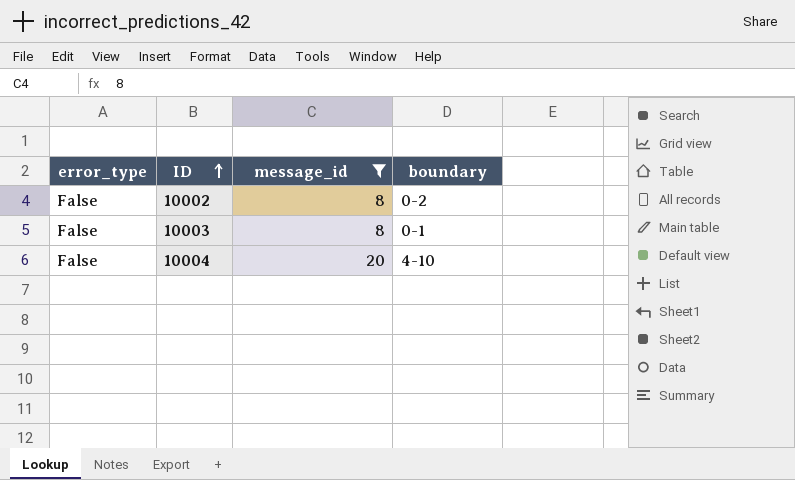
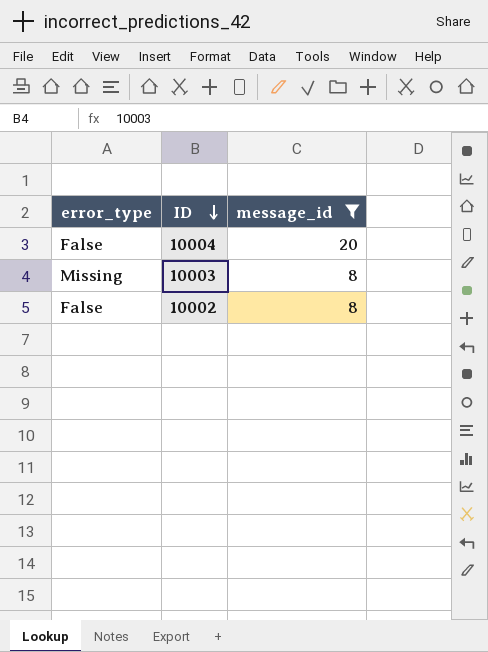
row order: ID ascending -> ID descending
column boundary | position: 4 -> none
10003 | error_type: False -> Missing

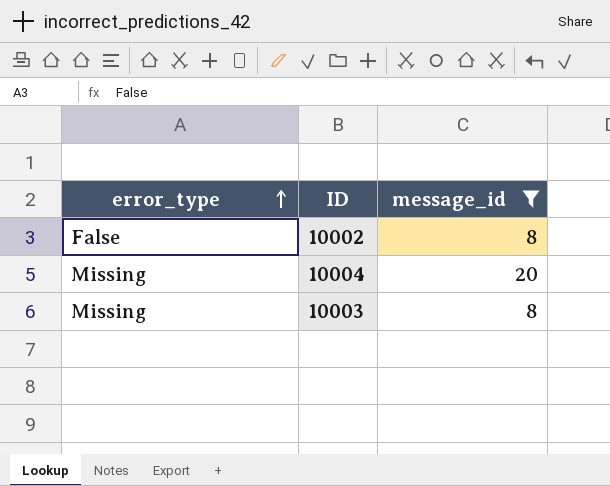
row order: ID descending -> error_type ascending
10004 | error_type: False -> Missing

